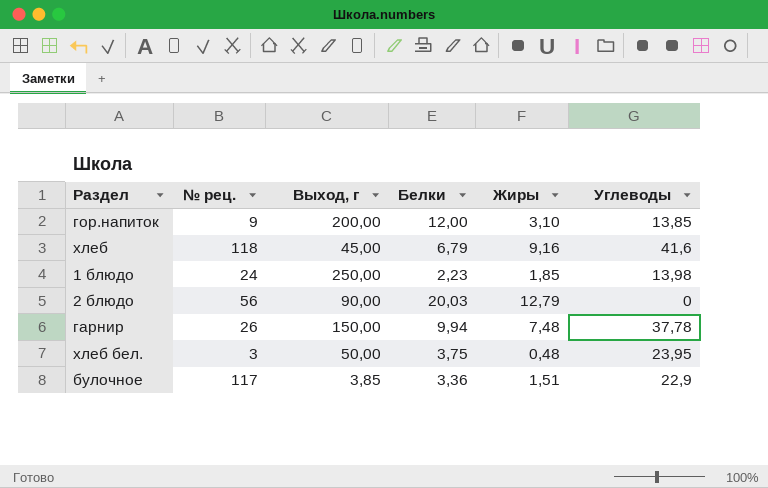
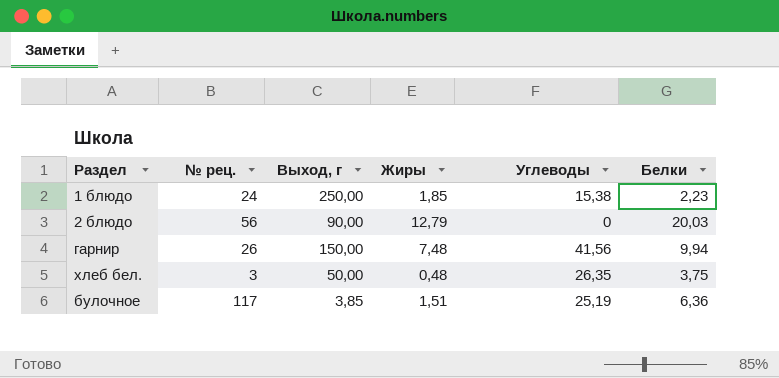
column Белки | position: 4 -> 6
row гор.напиток: 9 | 200,00 | 12,00 | 3,10 | 13,85 -> none
row хлеб: 118 | 45,00 | 6,79 | 9,16 | 41,6 -> none
1 блюдо | Углеводы: 13,98 -> 15,38
гарнир | Углеводы: 37,78 -> 41,56
хлеб бел. | Углеводы: 23,95 -> 26,35
булочное | Углеводы: 22,9 -> 25,19
булочное | Белки: 3,36 -> 6,36

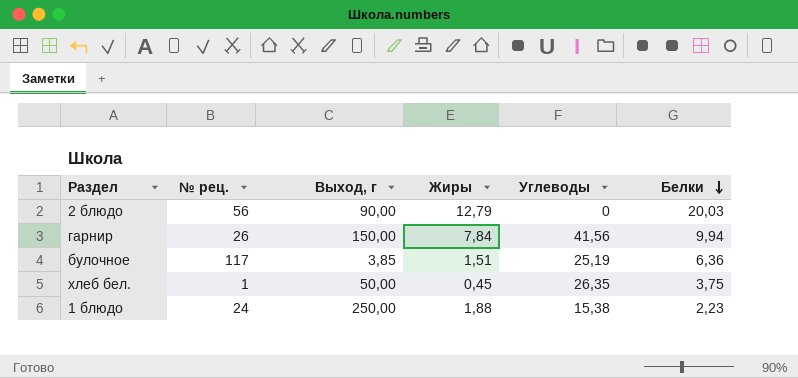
row order: none -> Белки descending
гарнир | Жиры: 7,48 -> 7,84
хлеб бел. | № рец.: 3 -> 1
хлеб бел. | Жиры: 0,48 -> 0,45
1 блюдо | Жиры: 1,85 -> 1,88

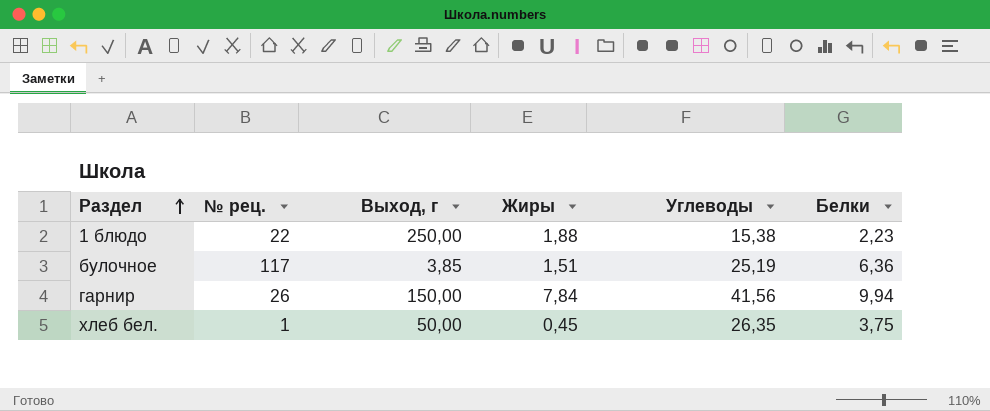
row order: Белки descending -> Раздел ascending
row 2 блюдо: 56 | 90,00 | 12,79 | 0 | 20,03 -> none
1 блюдо | № рец.: 24 -> 22

